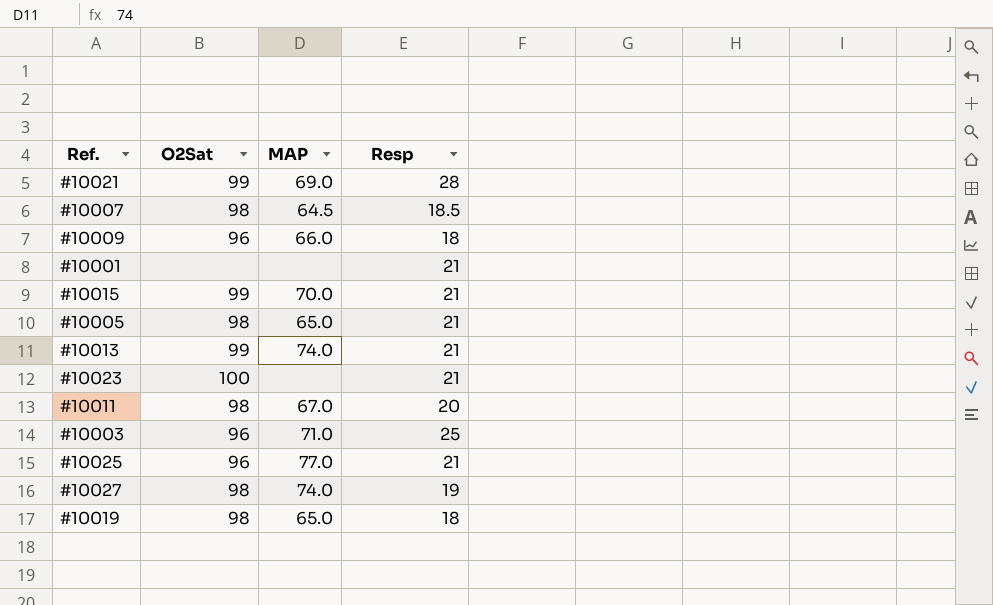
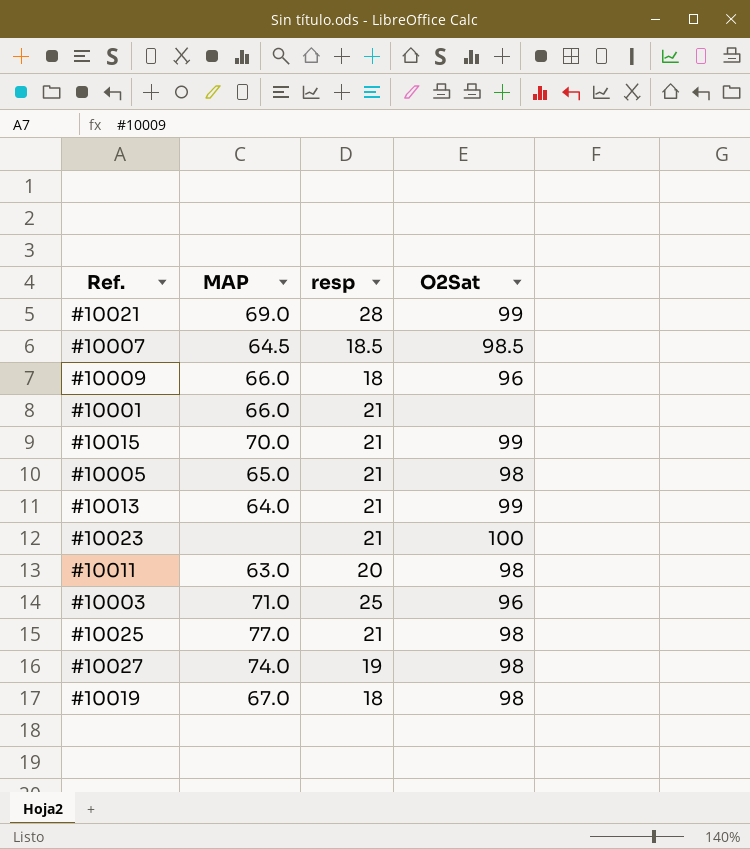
column name: Resp -> resp
column O2Sat | position: 2 -> 4
#10007 | O2Sat: 98 -> 98.5
#10001 | MAP: none -> 66.0
#10013 | MAP: 74.0 -> 64.0
#10011 | MAP: 67.0 -> 63.0
#10025 | O2Sat: 96 -> 98
#10019 | MAP: 65.0 -> 67.0

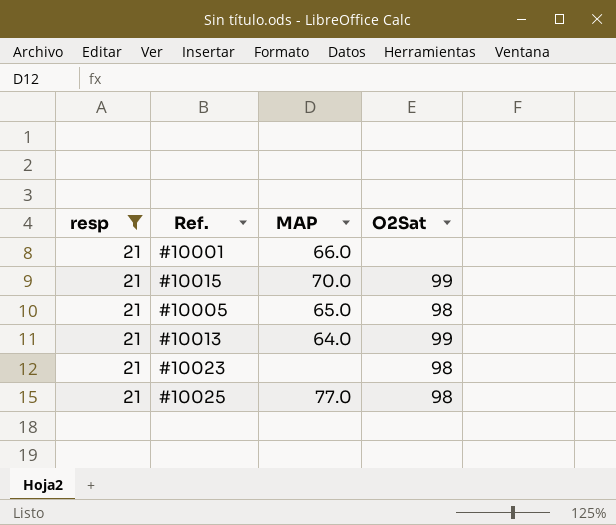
filter: none -> resp = 21
column resp | position: 3 -> 1
#10023 | O2Sat: 100 -> 98

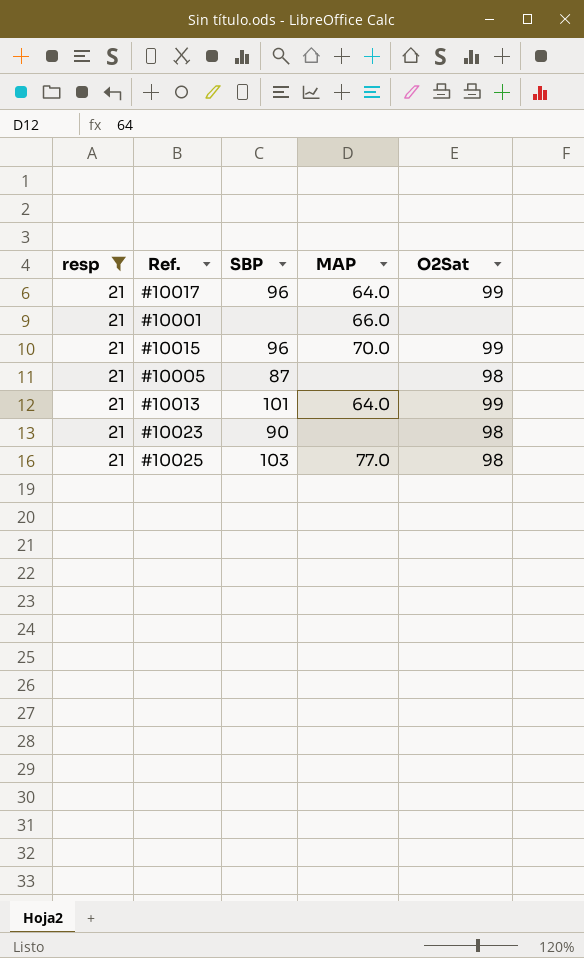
column SBP | position: none -> 3
row #10017: none -> 21 | 96 | 64.0 | 99
#10005 | MAP: 65.0 -> none

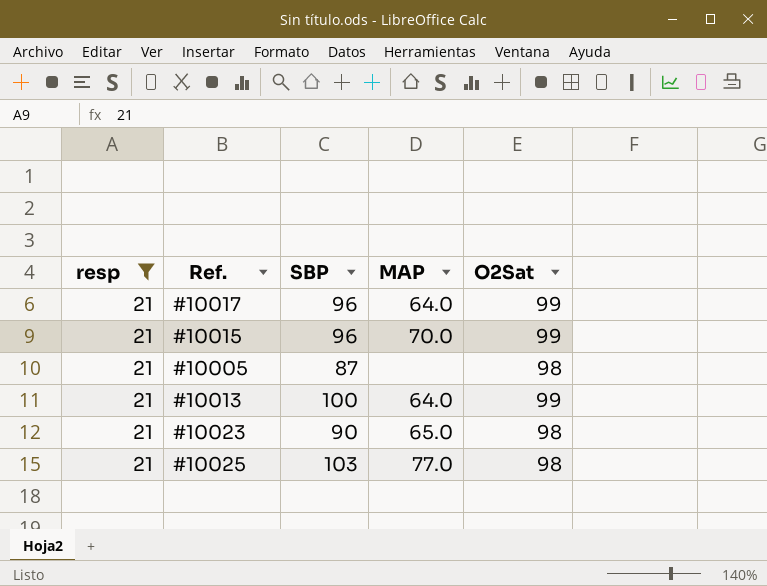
row #10001: 21 | none | 66.0 | none -> none
#10013 | SBP: 101 -> 100
#10023 | MAP: none -> 65.0

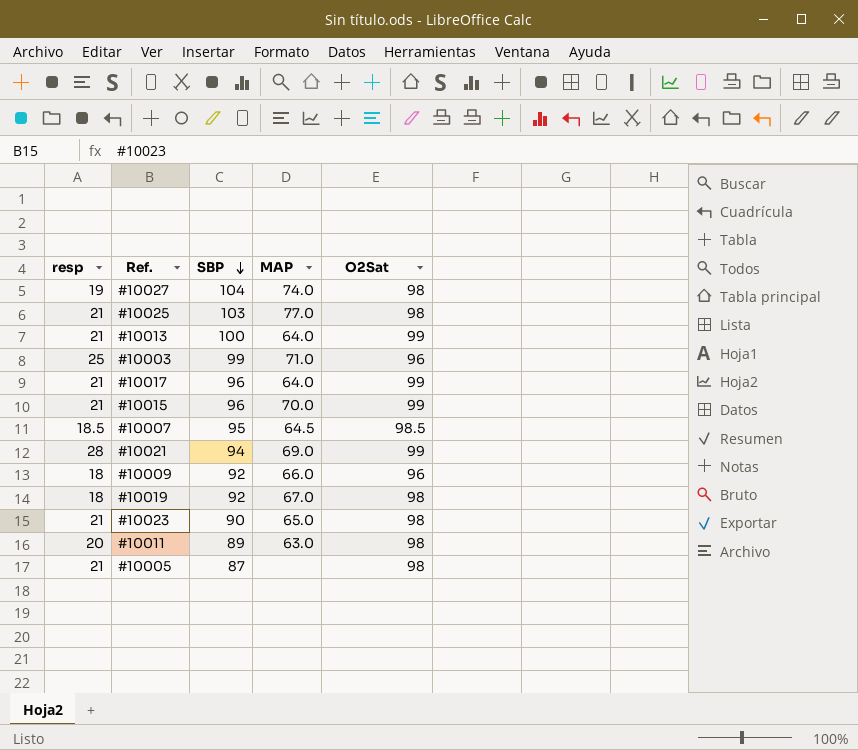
filter: resp = 21 -> none
row order: none -> SBP descending

